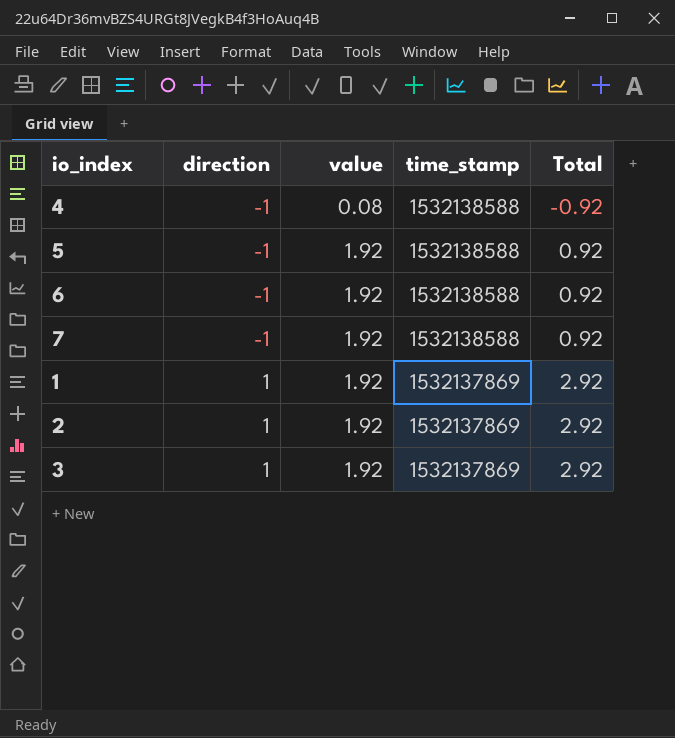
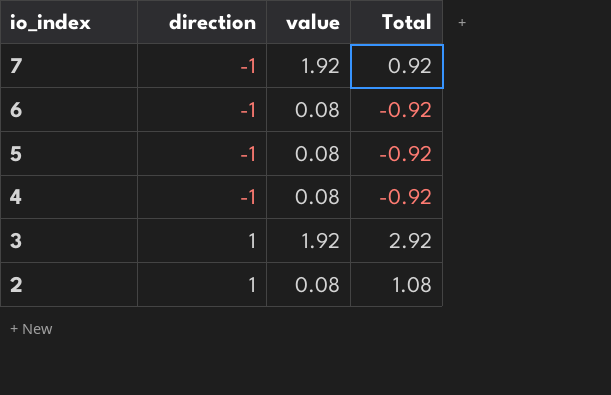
row order: direction ascending -> io_index descending
column time_stamp | position: 4 -> none
row 1: 1 | 1.92 | 1532137869 | 2.92 -> none
6 | value: 1.92 -> 0.08
6 | Total: 0.92 -> -0.92
5 | value: 1.92 -> 0.08
5 | Total: 0.92 -> -0.92
2 | value: 1.92 -> 0.08
2 | Total: 2.92 -> 1.08

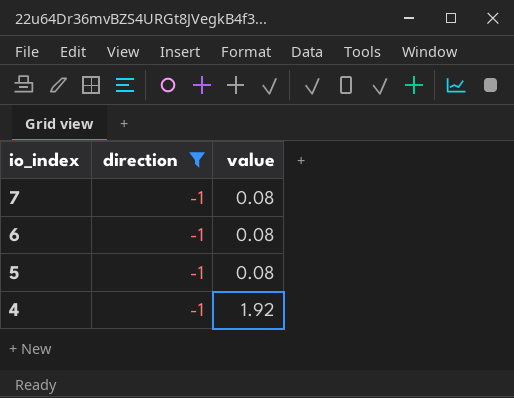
filter: none -> direction = -1
column Total | formula: [direction] + [value] -> none
7 | value: 1.92 -> 0.08
4 | value: 0.08 -> 1.92

